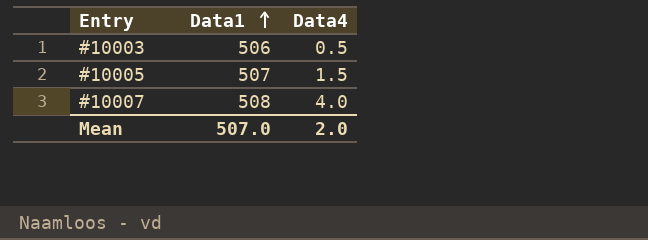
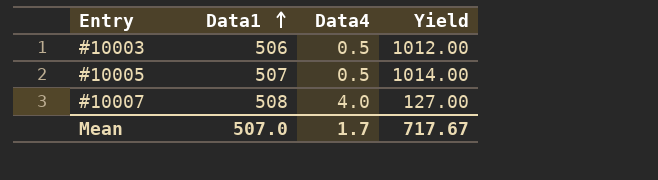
column Yield | formula: none -> [Data1] / [Data4]
#10005 | Data4: 1.5 -> 0.5
Mean | Data4: 2.0 -> 1.7

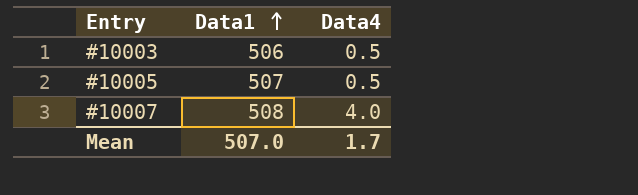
column Yield | formula: [Data1] / [Data4] -> none

